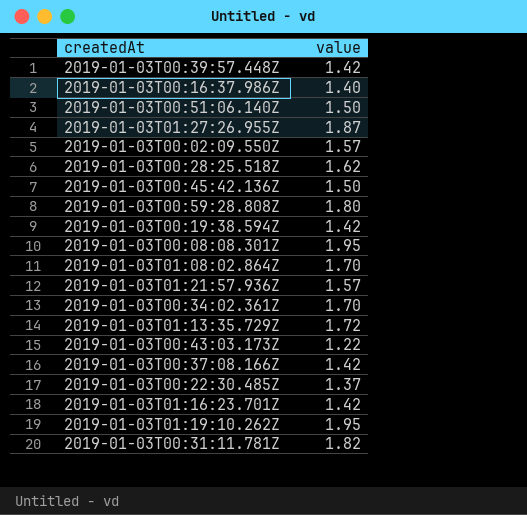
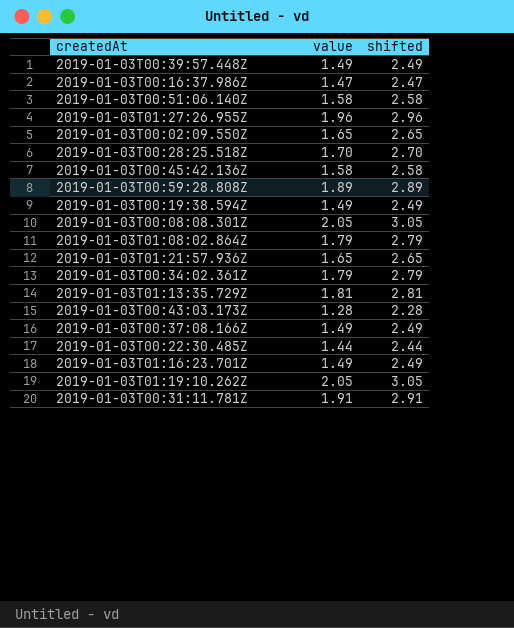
column shifted | formula: none -> [value] + 1
2019-01-03T00:39:57.448Z | value: 1.42 -> 1.49
2019-01-03T00:16:37.986Z | value: 1.40 -> 1.47
2019-01-03T00:51:06.140Z | value: 1.50 -> 1.58
2019-01-03T01:27:26.955Z | value: 1.87 -> 1.96
2019-01-03T00:02:09.550Z | value: 1.57 -> 1.65
2019-01-03T00:28:25.518Z | value: 1.62 -> 1.70
2019-01-03T00:45:42.136Z | value: 1.50 -> 1.58
2019-01-03T00:59:28.808Z | value: 1.80 -> 1.89
2019-01-03T00:19:38.594Z | value: 1.42 -> 1.49
2019-01-03T00:08:08.301Z | value: 1.95 -> 2.05
2019-01-03T01:08:02.864Z | value: 1.70 -> 1.79
2019-01-03T01:21:57.936Z | value: 1.57 -> 1.65
2019-01-03T00:34:02.361Z | value: 1.70 -> 1.79
2019-01-03T01:13:35.729Z | value: 1.72 -> 1.81
2019-01-03T00:43:03.173Z | value: 1.22 -> 1.28
2019-01-03T00:37:08.166Z | value: 1.42 -> 1.49
2019-01-03T00:22:30.485Z | value: 1.37 -> 1.44
2019-01-03T01:16:23.701Z | value: 1.42 -> 1.49
2019-01-03T01:19:10.262Z | value: 1.95 -> 2.05
2019-01-03T00:31:11.781Z | value: 1.82 -> 1.91

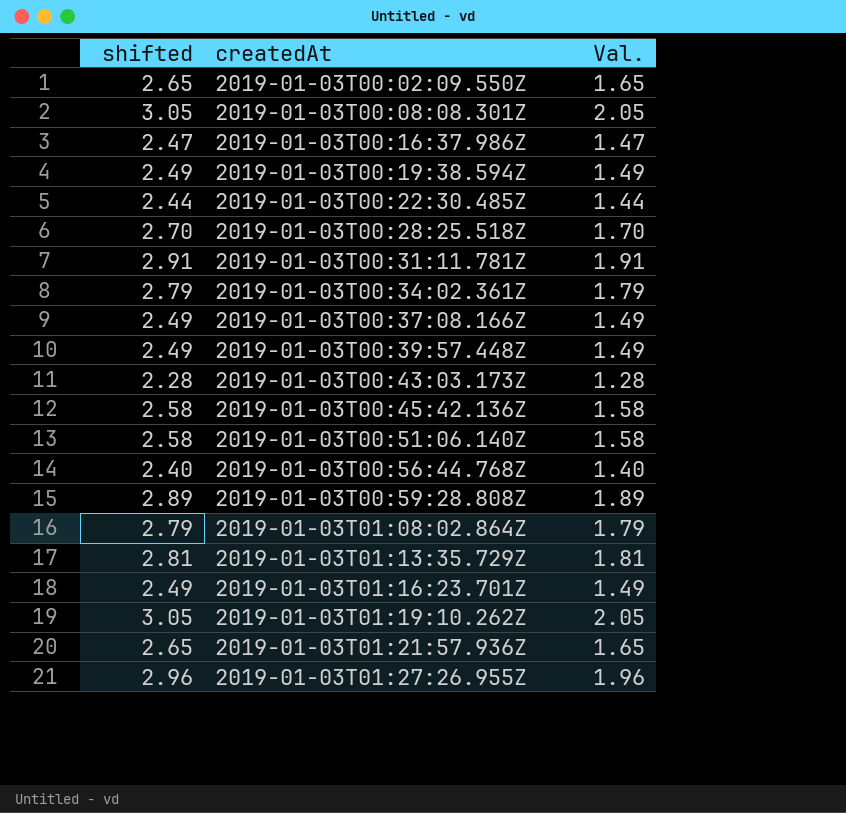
row order: none -> createdAt ascending
column shifted | position: 3 -> 1
column name: value -> Val.
row 2019-01-03T00:56:44.768Z: none -> 2.40 | 1.40

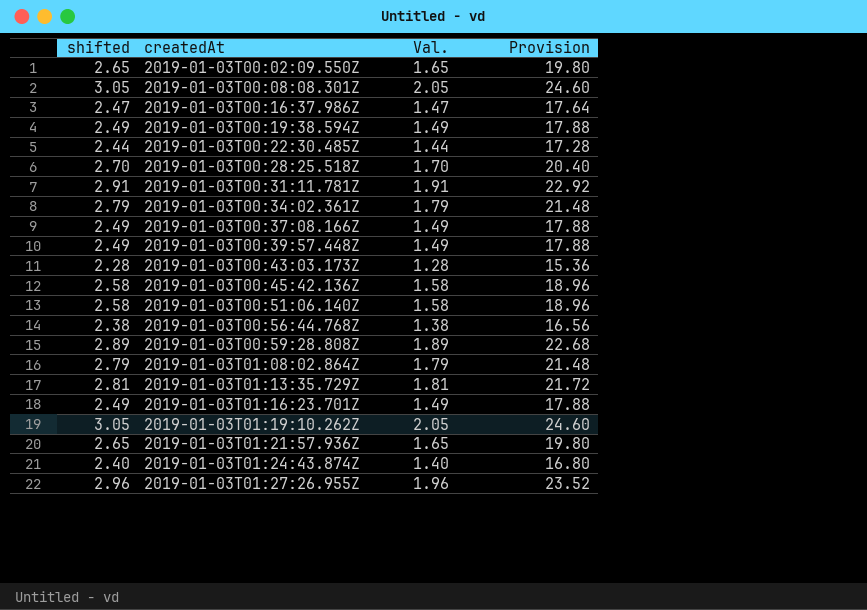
column Provision | formula: none -> [Val.] * 12
2019-01-03T00:56:44.768Z | shifted: 2.40 -> 2.38
2019-01-03T00:56:44.768Z | Val.: 1.40 -> 1.38
row 2019-01-03T01:24:43.874Z: none -> 2.40 | 1.40 | 16.80

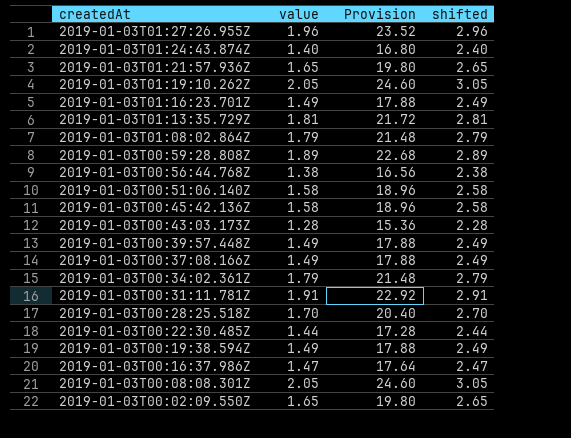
row order: createdAt ascending -> createdAt descending
column name: Val. -> value
column shifted | position: 1 -> 4

